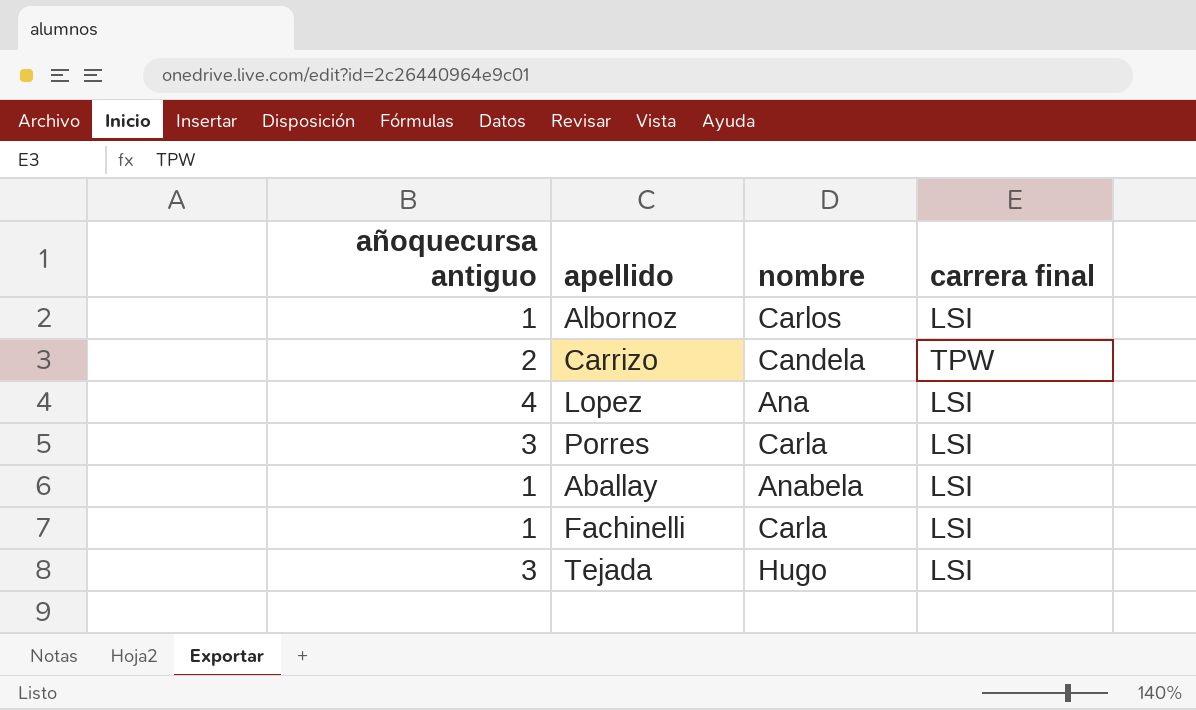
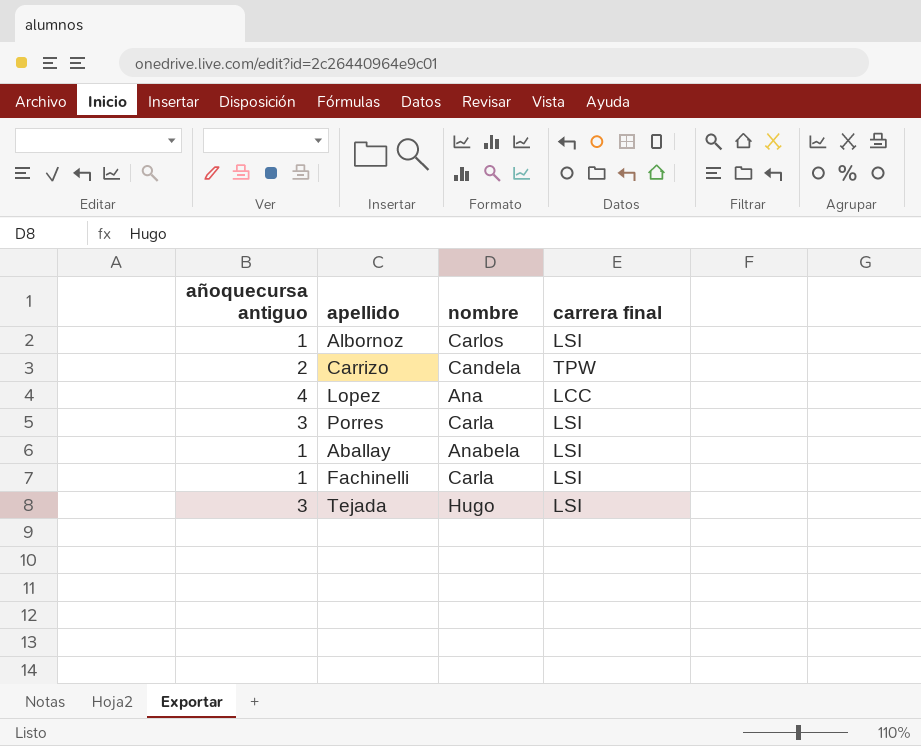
Lopez | carrera final: LSI -> LCC

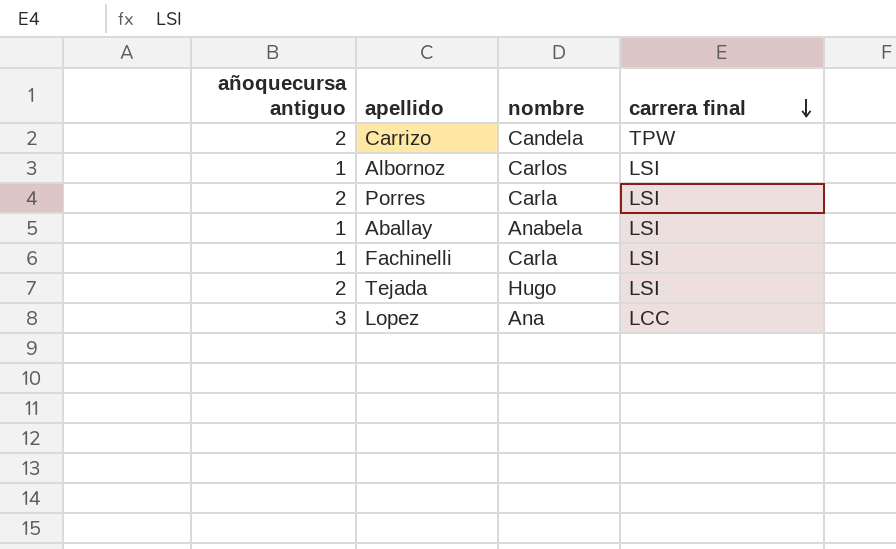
row order: none -> carrera final descending
Porres | añoquecursa antiguo: 3 -> 2
Tejada | añoquecursa antiguo: 3 -> 2
Lopez | añoquecursa antiguo: 4 -> 3

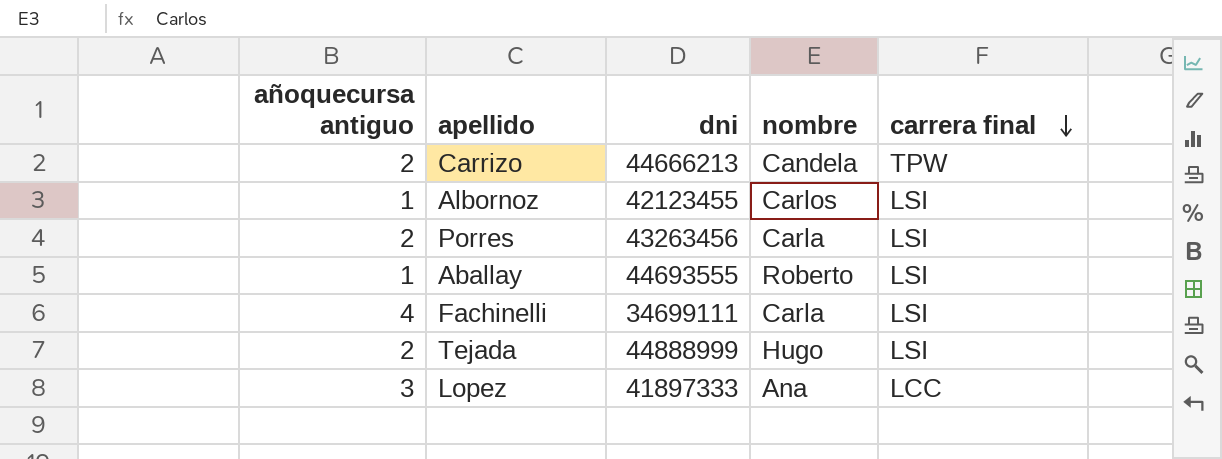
column dni | position: none -> 3
Aballay | nombre: Anabela -> Roberto
Fachinelli | añoquecursa antiguo: 1 -> 4

